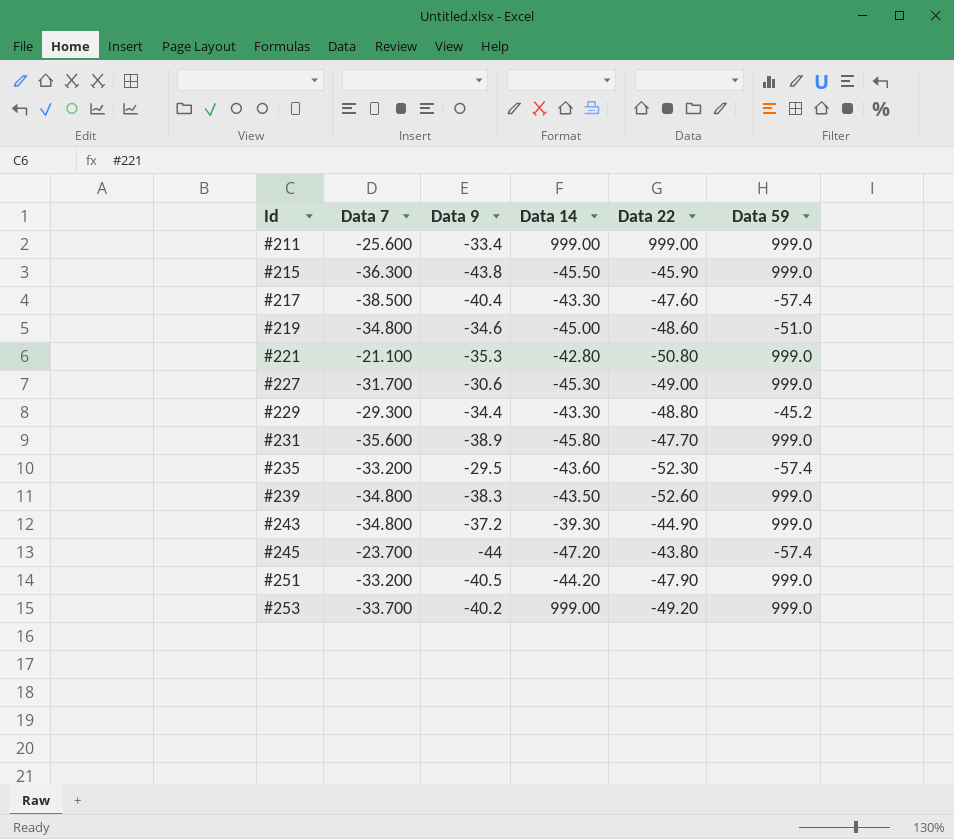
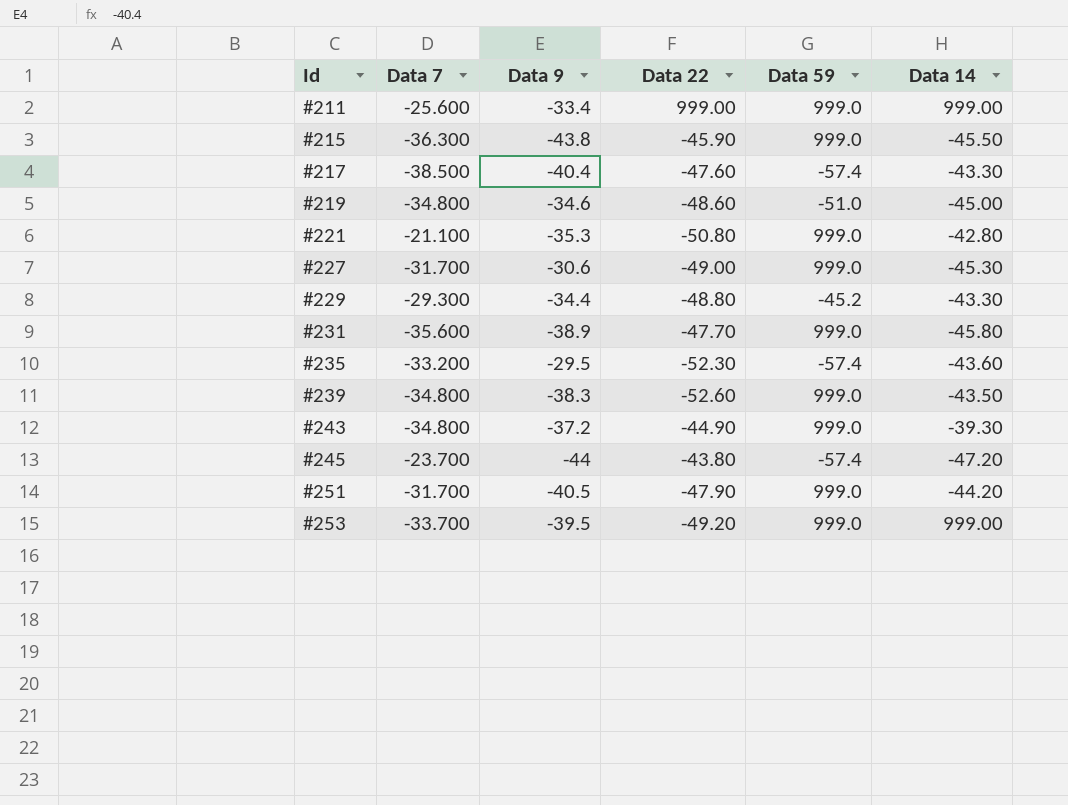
column Data 14 | position: 4 -> 6
#251 | Data 7: -33.200 -> -31.700
#253 | Data 9: -40.2 -> -39.5

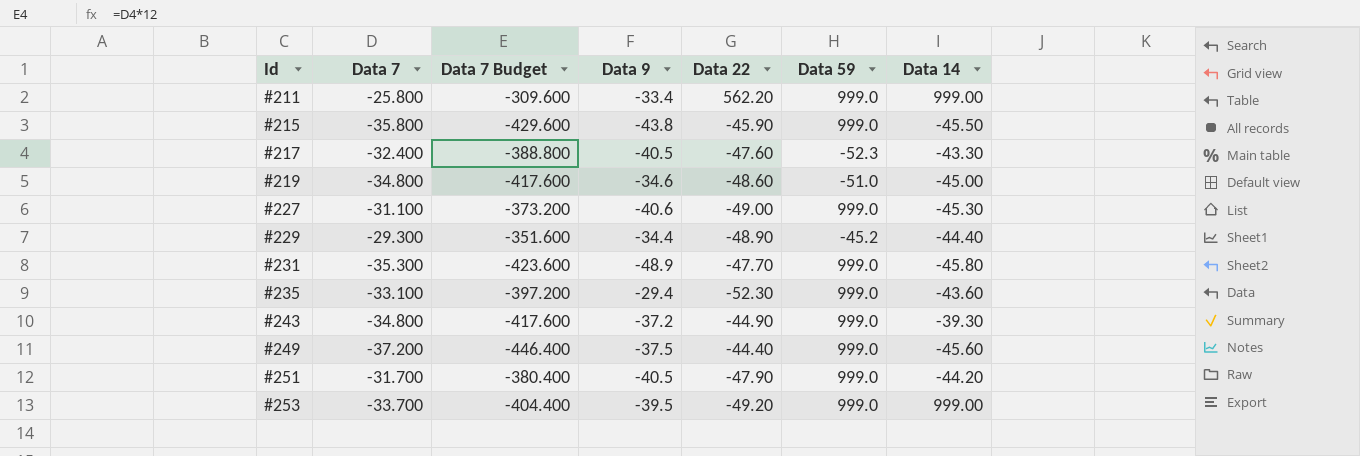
column Data 7 Budget | formula: none -> [Data 7] * 12
row #221: -21.100 | -35.3 | -50.80 | 999.0 | -42.80 -> none
row #239: -34.800 | -38.3 | -52.60 | 999.0 | -43.50 -> none
row #245: -23.700 | -44 | -43.80 | -57.4 | -47.20 -> none
#211 | Data 7: -25.600 -> -25.800
#211 | Data 22: 999.00 -> 562.20
#215 | Data 7: -36.300 -> -35.800
#217 | Data 7: -38.500 -> -32.400
#217 | Data 9: -40.4 -> -40.5
#217 | Data 59: -57.4 -> -52.3
#227 | Data 7: -31.700 -> -31.100
#227 | Data 9: -30.6 -> -40.6
#229 | Data 22: -48.80 -> -48.90
#229 | Data 14: -43.30 -> -44.40
#231 | Data 7: -35.600 -> -35.300
#231 | Data 9: -38.9 -> -48.9
#235 | Data 7: -33.200 -> -33.100
#235 | Data 9: -29.5 -> -29.4
#235 | Data 59: -57.4 -> 999.0
row #249: none -> -37.200 | -446.400 | -37.5 | -44.40 | 999.0 | -45.60

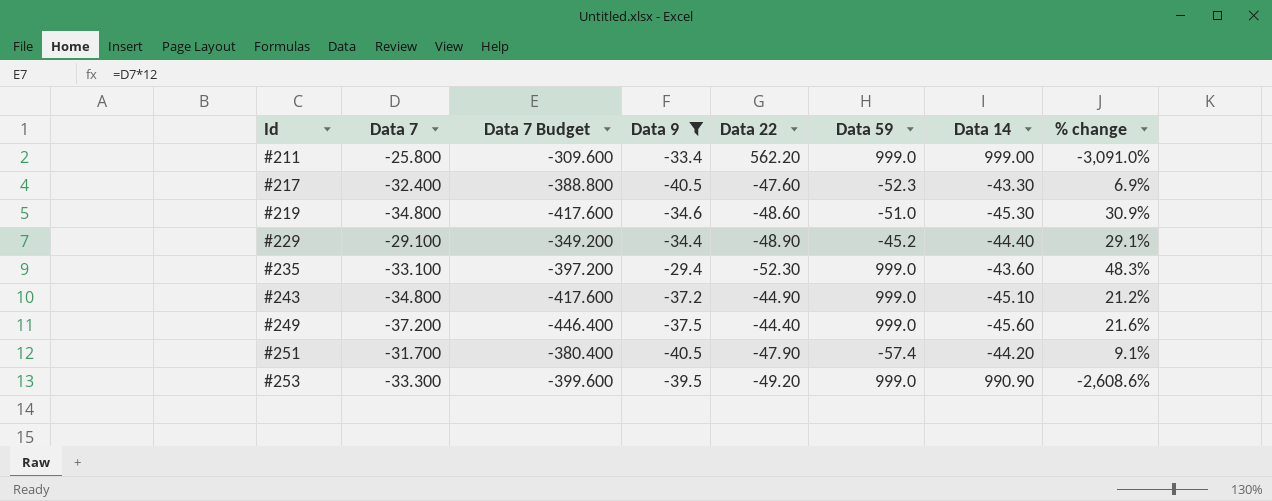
filter: none -> Data 9 >= -40.5
column % change | formula: none -> ([Data 14] - [Data 9]) / [Data 9]
#219 | Data 14: -45.00 -> -45.30
#229 | Data 7: -29.300 -> -29.100
#229 | Data 7 Budget: -351.600 -> -349.200
#243 | Data 14: -39.30 -> -45.10
#251 | Data 59: 999.0 -> -57.4
#253 | Data 7: -33.700 -> -33.300
#253 | Data 7 Budget: -404.400 -> -399.600
#253 | Data 14: 999.00 -> 990.90

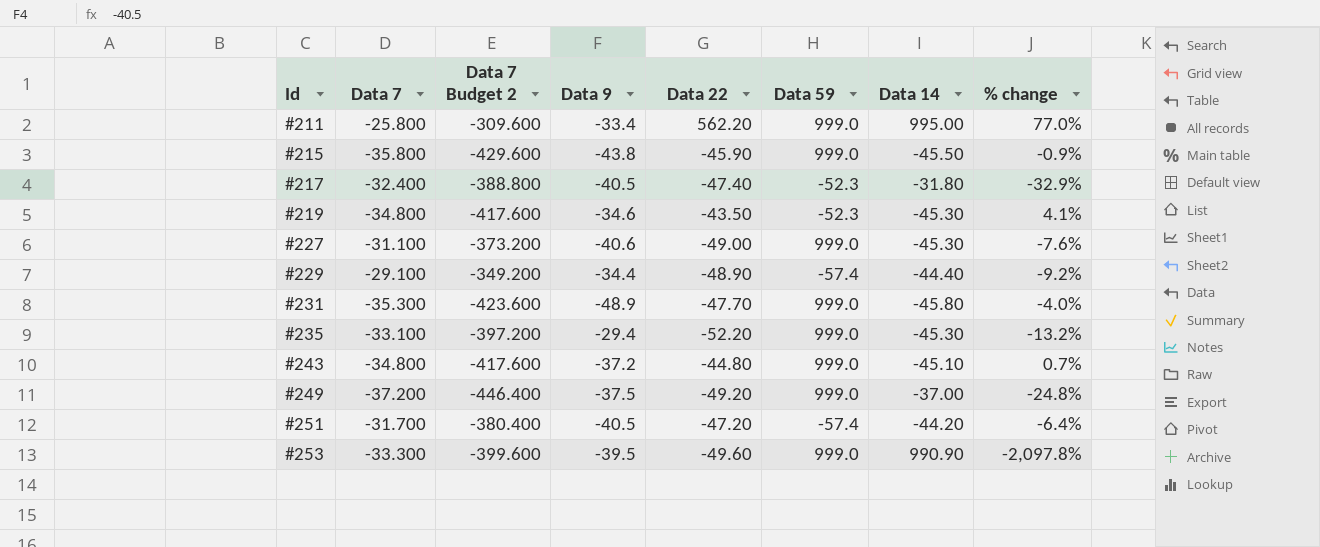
filter: Data 9 >= -40.5 -> none
column name: Data 7 Budget -> Data 7 Budget 2
column % change | formula: ([Data 14] - [Data 9]) / [Data 9] -> ([Data 14] - [Data 22]) / [Data 22]
#211 | Data 14: 999.00 -> 995.00
#217 | Data 22: -47.60 -> -47.40
#217 | Data 14: -43.30 -> -31.80
#219 | Data 22: -48.60 -> -43.50
#219 | Data 59: -51.0 -> -52.3
#229 | Data 59: -45.2 -> -57.4
#235 | Data 22: -52.30 -> -52.20
#235 | Data 14: -43.60 -> -45.30
#243 | Data 22: -44.90 -> -44.80
#249 | Data 22: -44.40 -> -49.20
#249 | Data 14: -45.60 -> -37.00
#251 | Data 22: -47.90 -> -47.20
#253 | Data 22: -49.20 -> -49.60

